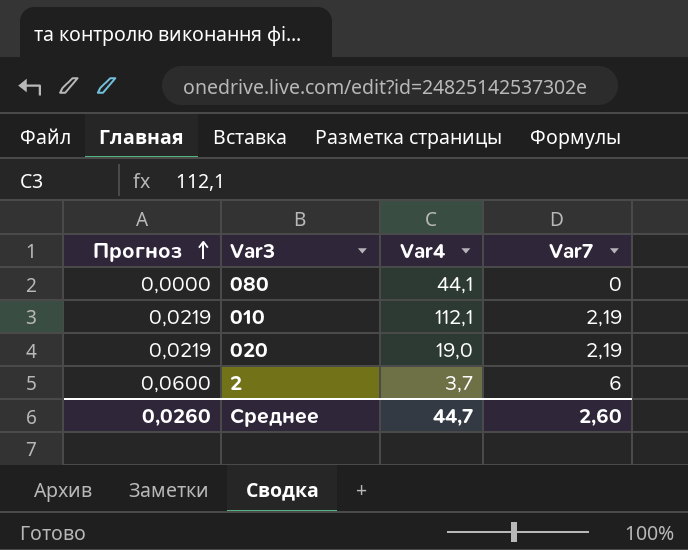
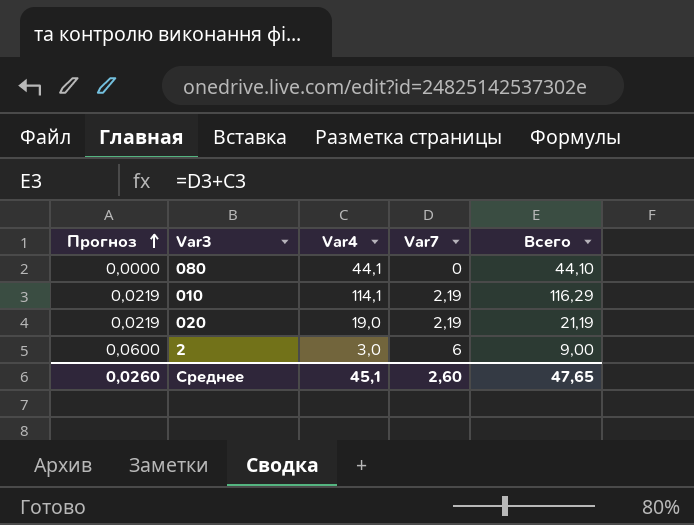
column Всего | formula: none -> [Var4] + [Var7]
010 | Var4: 112,1 -> 114,1
2 | Var4: 3,7 -> 3,0
Среднее | Var4: 44,7 -> 45,1

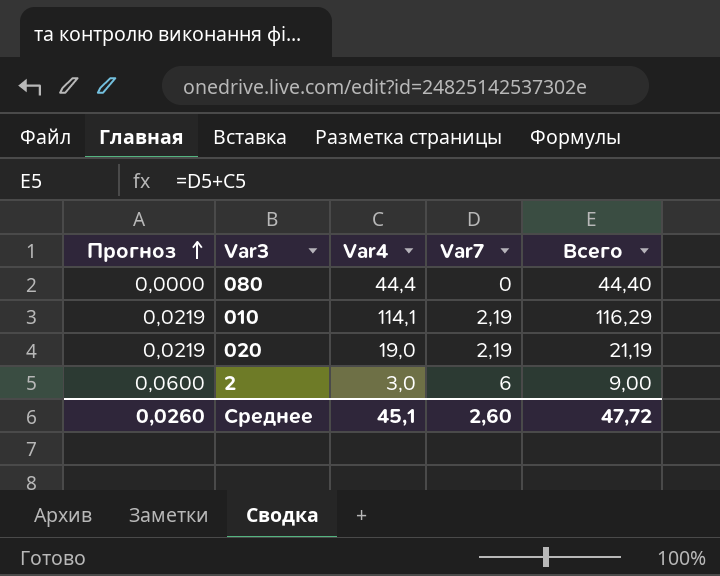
080 | Var4: 44,1 -> 44,4
080 | Всего: 44,10 -> 44,40
Среднее | Всего: 47,65 -> 47,72

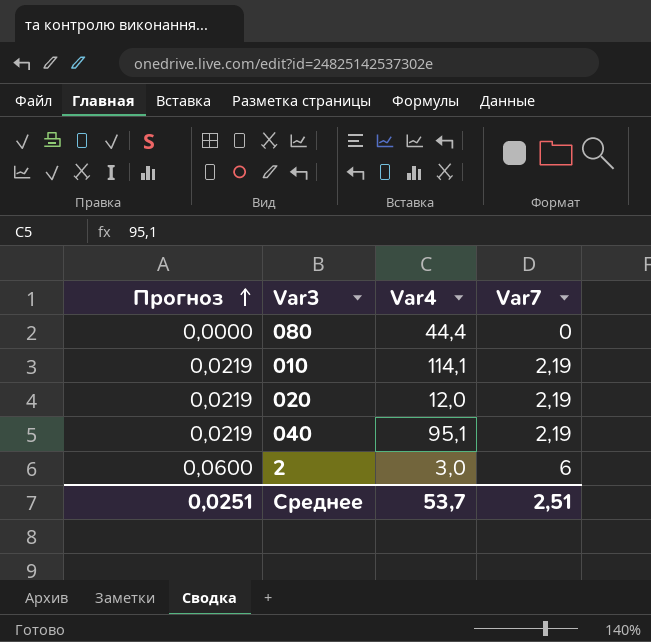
column Всего | formula: [Var4] + [Var7] -> none
020 | Var4: 19,0 -> 12,0
row 040: none -> 0,0219 | 95,1 | 2,19
Среднее | Прогноз: 0,0260 -> 0,0251
Среднее | Var4: 45,1 -> 53,7
Среднее | Var7: 2,60 -> 2,51

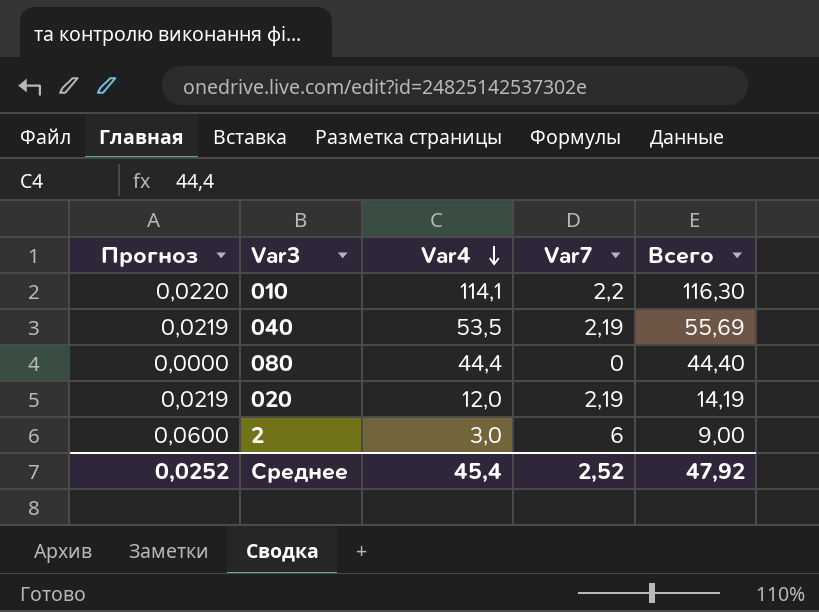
row order: Прогноз ascending -> Var4 descending
column Всего | formula: none -> [Var4] + [Var7]
010 | Прогноз: 0,0219 -> 0,0220
010 | Var7: 2,19 -> 2,2
040 | Var4: 95,1 -> 53,5
Среднее | Прогноз: 0,0251 -> 0,0252
Среднее | Var4: 53,7 -> 45,4
Среднее | Var7: 2,51 -> 2,52

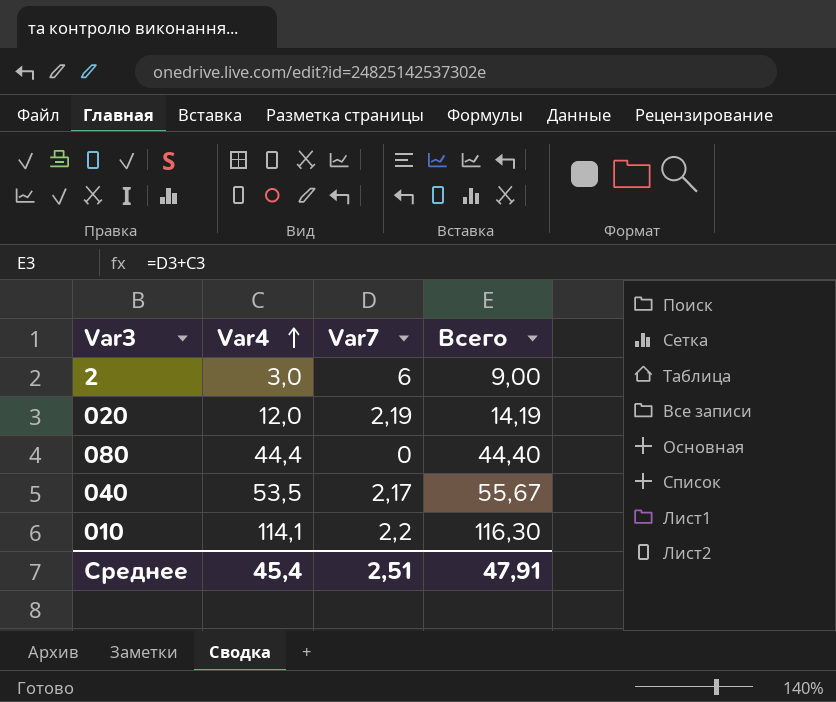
row order: Var4 descending -> Var4 ascending
column Прогноз | formula: [Var7] * 0,01 -> none
040 | Var7: 2,19 -> 2,17
040 | Всего: 55,69 -> 55,67
Среднее | Var7: 2,52 -> 2,51
Среднее | Всего: 47,92 -> 47,91

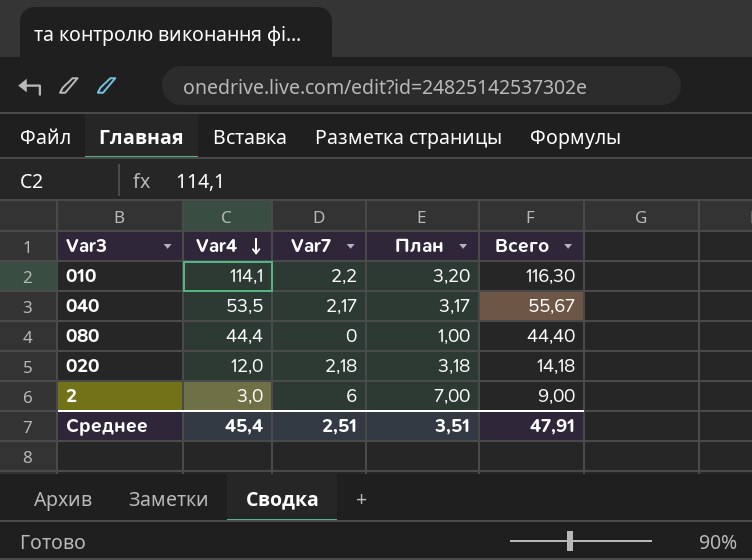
row order: Var4 ascending -> Var4 descending
column План | formula: none -> [Var7] + 1
020 | Var7: 2,19 -> 2,18
020 | Всего: 14,19 -> 14,18

